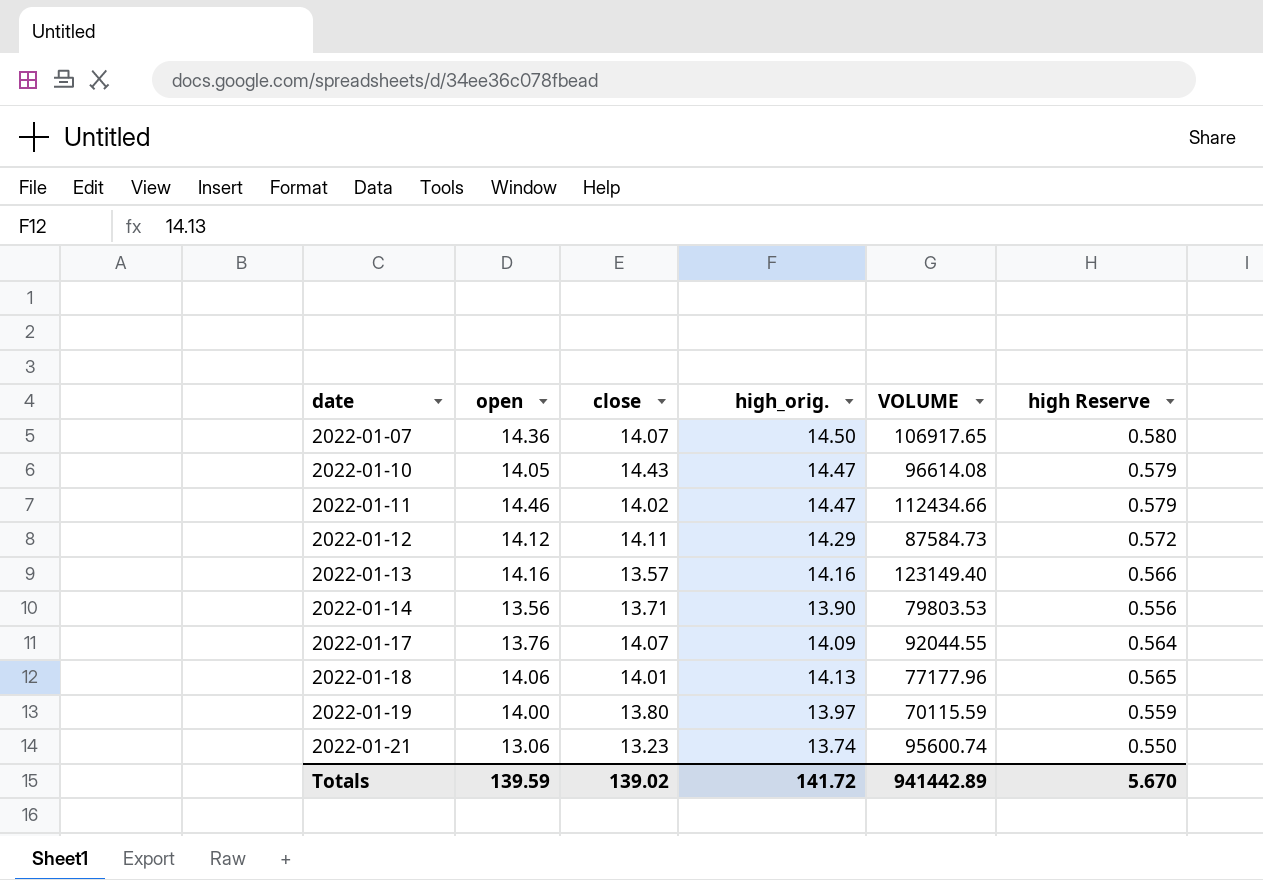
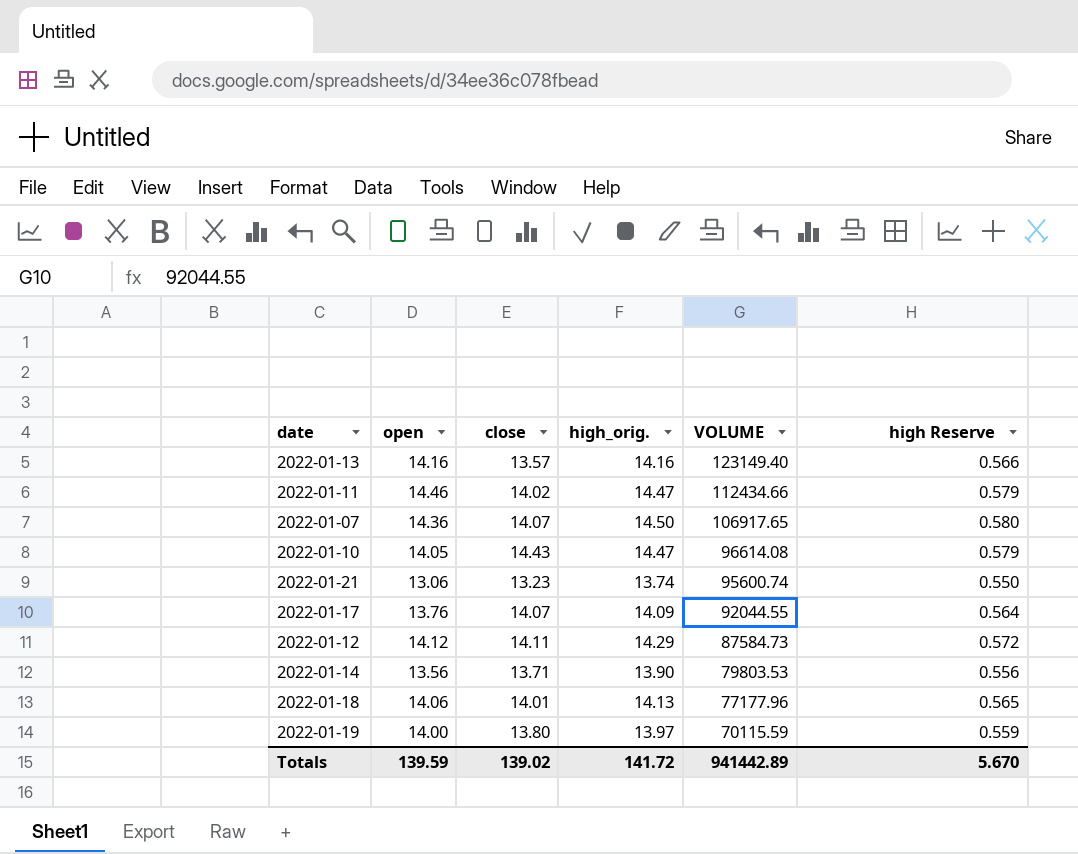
row order: date ascending -> VOLUME descending

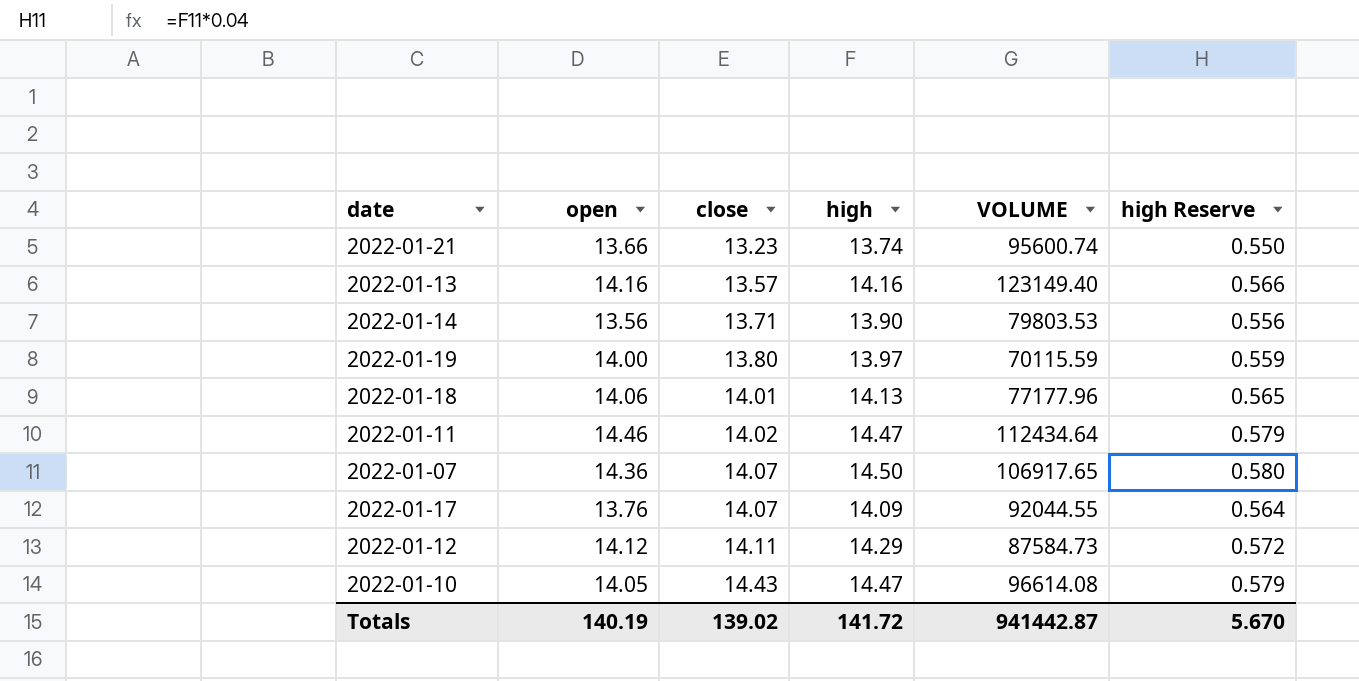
row order: VOLUME descending -> close ascending
column name: high_orig. -> high
2022-01-21 | open: 13.06 -> 13.66
2022-01-11 | VOLUME: 112434.66 -> 112434.64
Totals | open: 139.59 -> 140.19
Totals | VOLUME: 941442.89 -> 941442.87

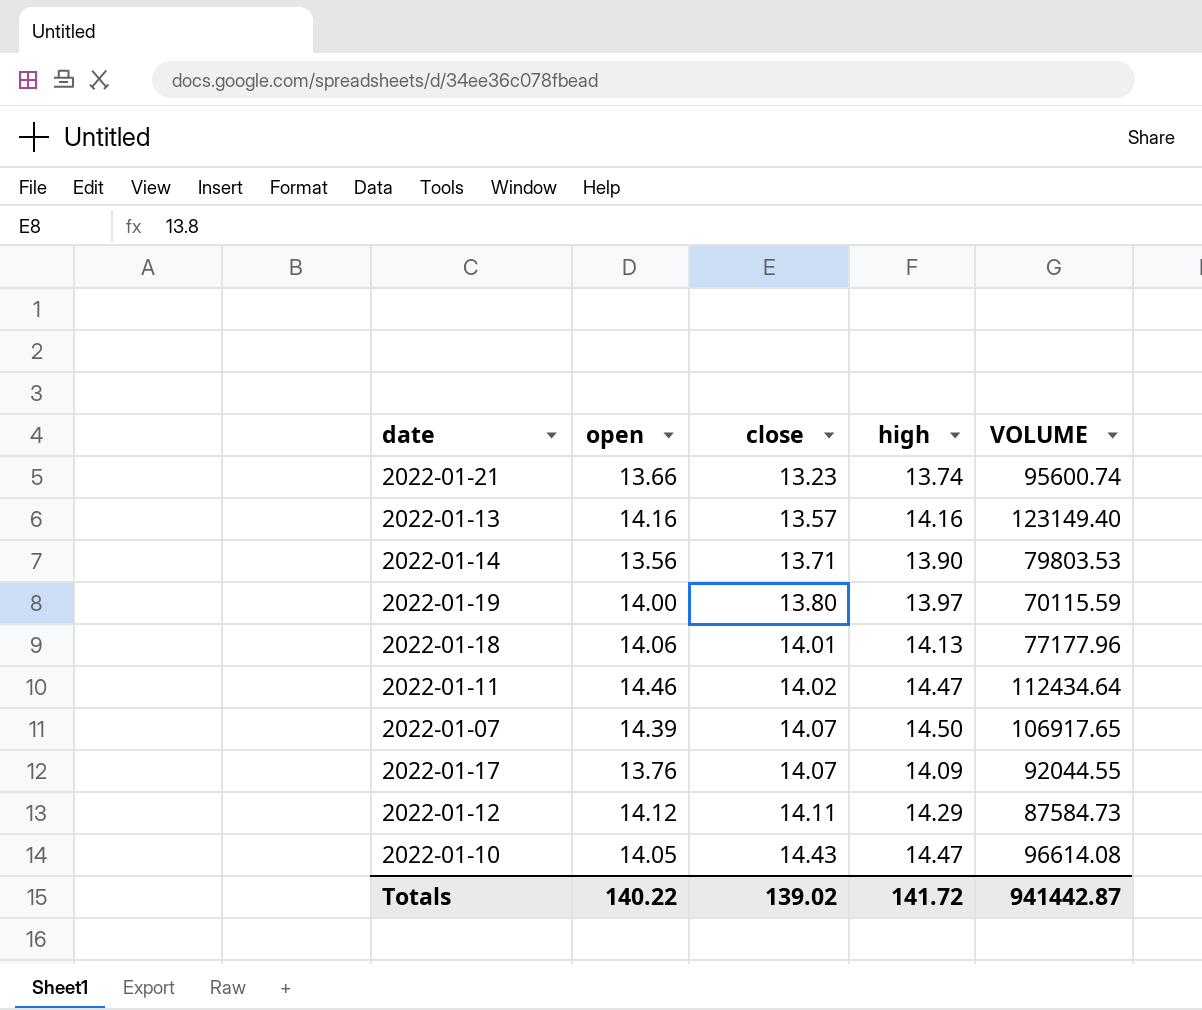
column high Reserve | formula: [high] * 0.04 -> none
2022-01-07 | open: 14.36 -> 14.39
Totals | open: 140.19 -> 140.22

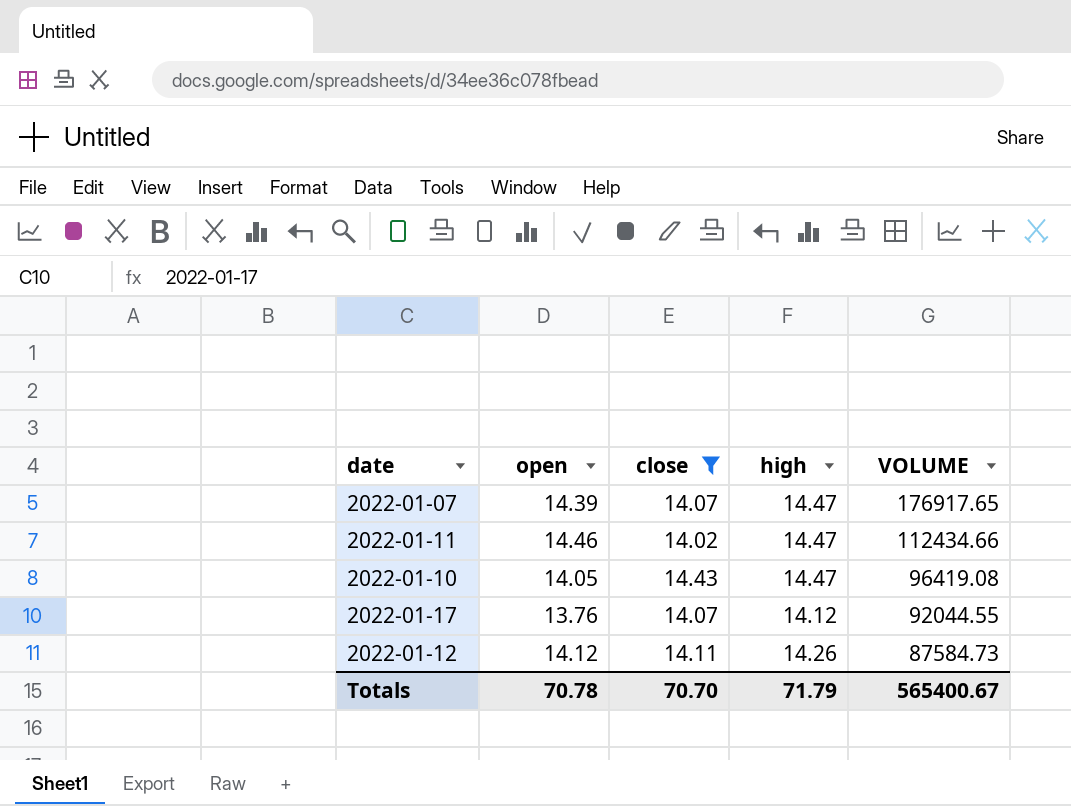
filter: none -> close >= 14.02
row order: close ascending -> VOLUME descending
2022-01-07 | high: 14.50 -> 14.47
2022-01-07 | VOLUME: 106917.65 -> 176917.65
2022-01-11 | VOLUME: 112434.64 -> 112434.66
2022-01-10 | VOLUME: 96614.08 -> 96419.08
2022-01-17 | high: 14.09 -> 14.12
2022-01-12 | high: 14.29 -> 14.26
Totals | open: 140.22 -> 70.78
Totals | close: 139.02 -> 70.70
Totals | high: 141.72 -> 71.79
Totals | VOLUME: 941442.87 -> 565400.67

